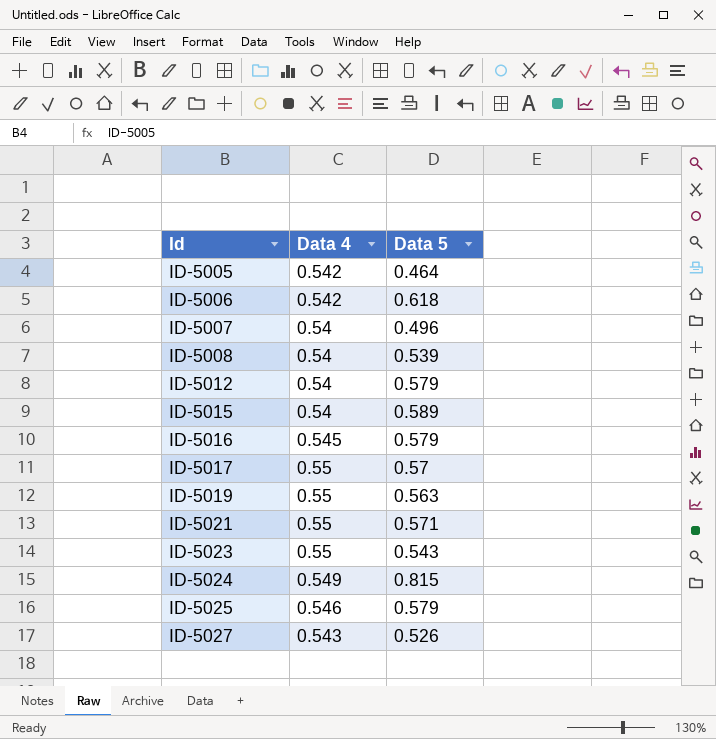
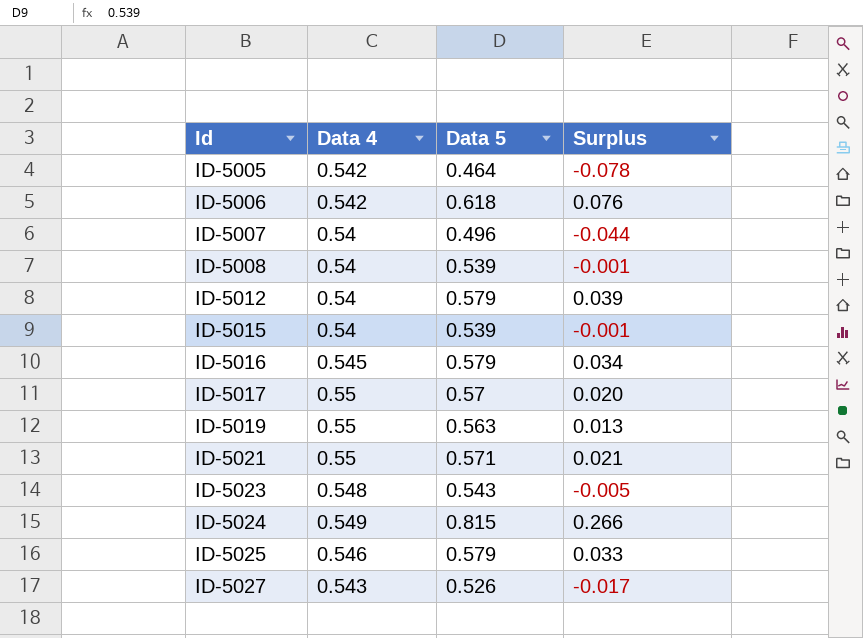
column Surplus | formula: none -> [Data 5] - [Data 4]
ID-5015 | Data 5: 0.589 -> 0.539
ID-5023 | Data 4: 0.55 -> 0.548

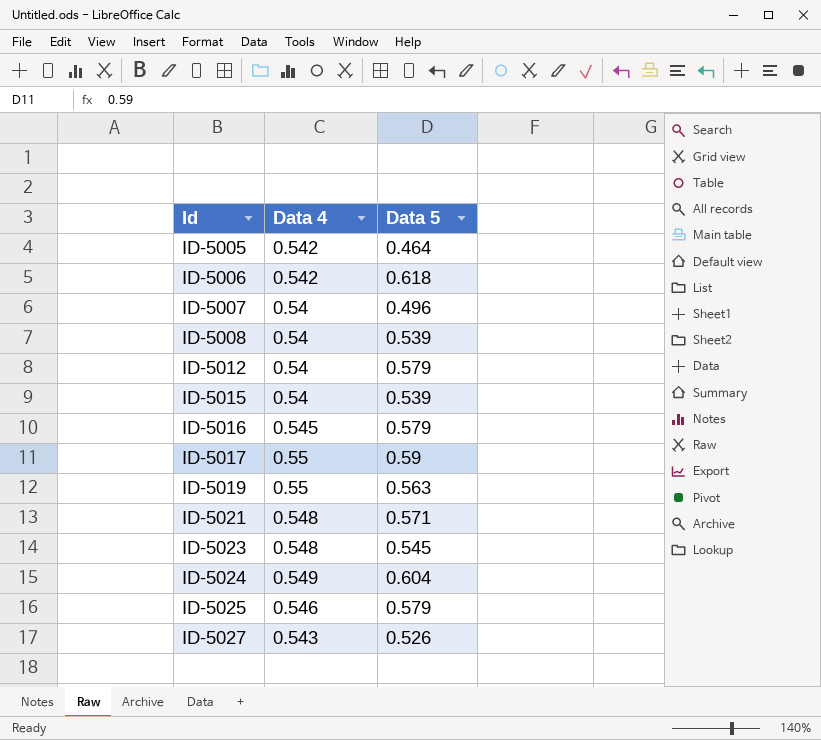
column Surplus | formula: [Data 5] - [Data 4] -> none
ID-5017 | Data 5: 0.57 -> 0.59
ID-5021 | Data 4: 0.55 -> 0.548
ID-5023 | Data 5: 0.543 -> 0.545
ID-5024 | Data 5: 0.815 -> 0.604

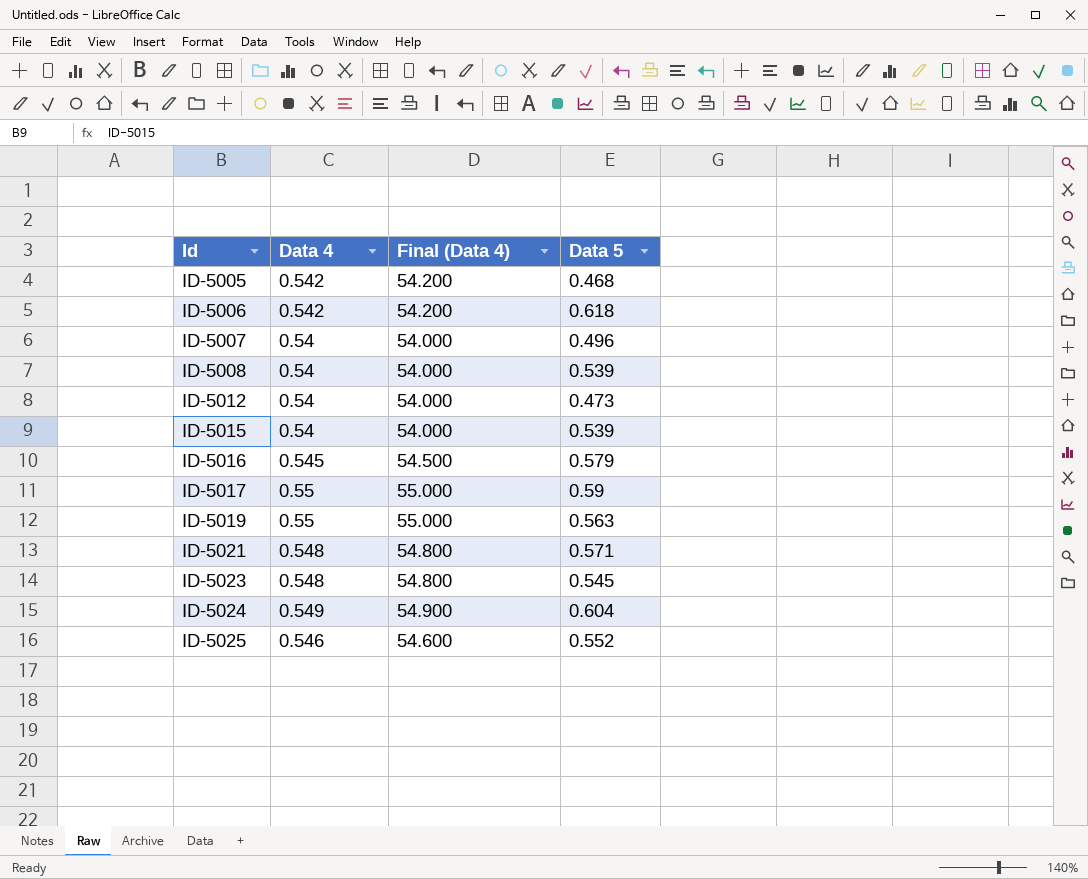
column Final (Data 4) | formula: none -> [Data 4] * 100
row ID-5027: 0.543 | 0.526 -> none
ID-5005 | Data 5: 0.464 -> 0.468
ID-5012 | Data 5: 0.579 -> 0.473
ID-5025 | Data 5: 0.579 -> 0.552

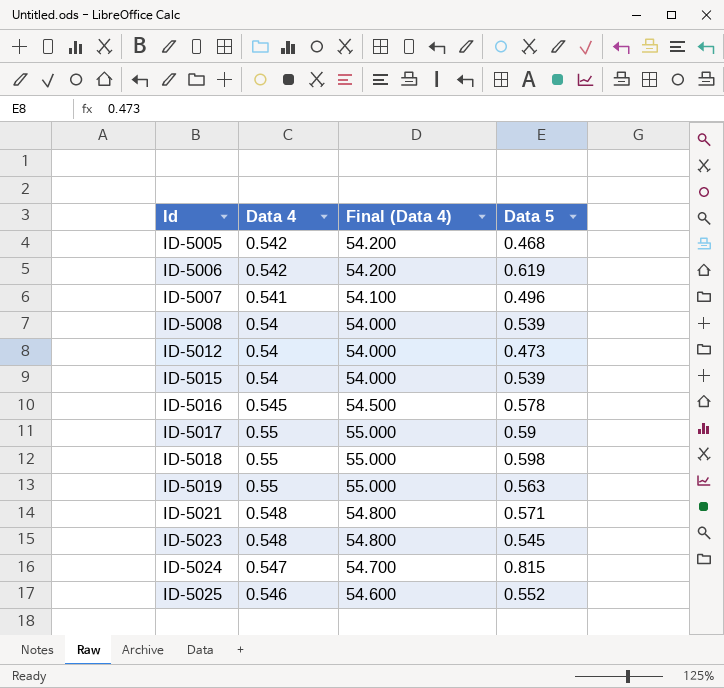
ID-5006 | Data 5: 0.618 -> 0.619
ID-5007 | Data 4: 0.54 -> 0.541
ID-5007 | Final (Data 4): 54.000 -> 54.100
ID-5016 | Data 5: 0.579 -> 0.578
row ID-5018: none -> 0.55 | 55.000 | 0.598
ID-5024 | Data 4: 0.549 -> 0.547
ID-5024 | Final (Data 4): 54.900 -> 54.700
ID-5024 | Data 5: 0.604 -> 0.815

